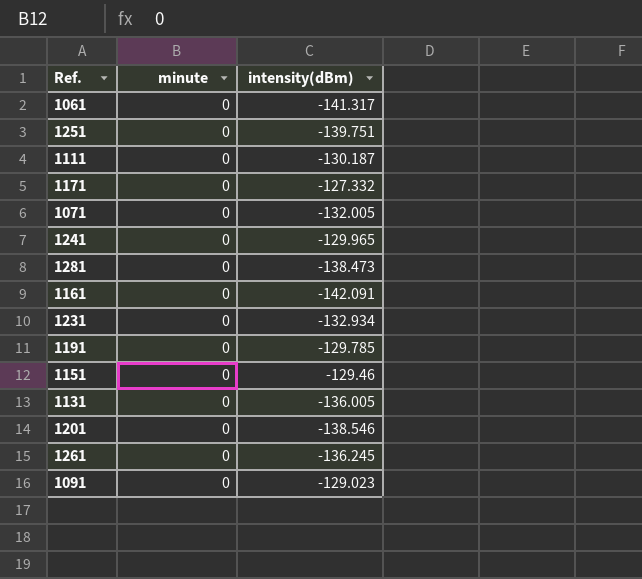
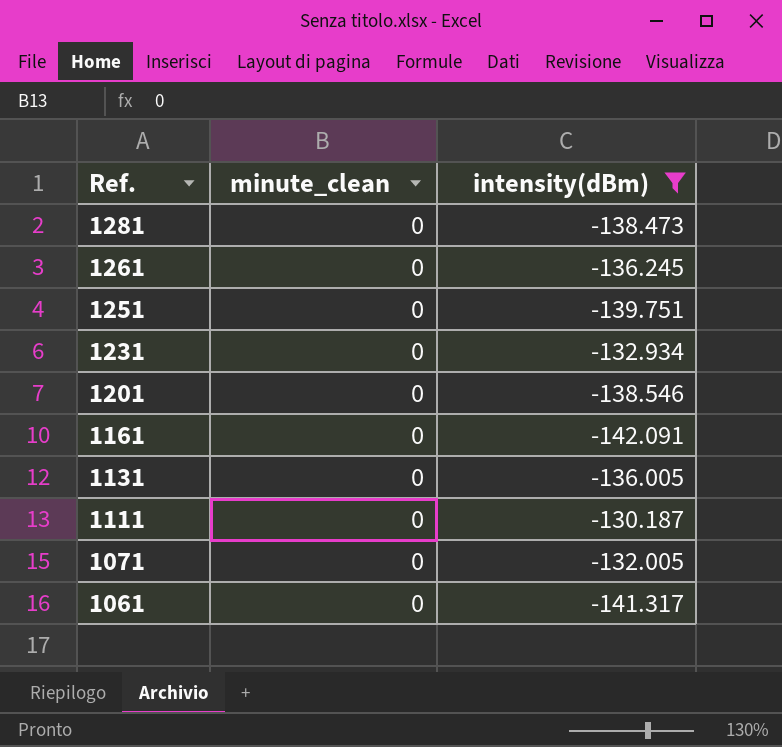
filter: none -> intensity(dBm) <= -130.187
row order: none -> Ref. descending
column name: minute -> minute_clean

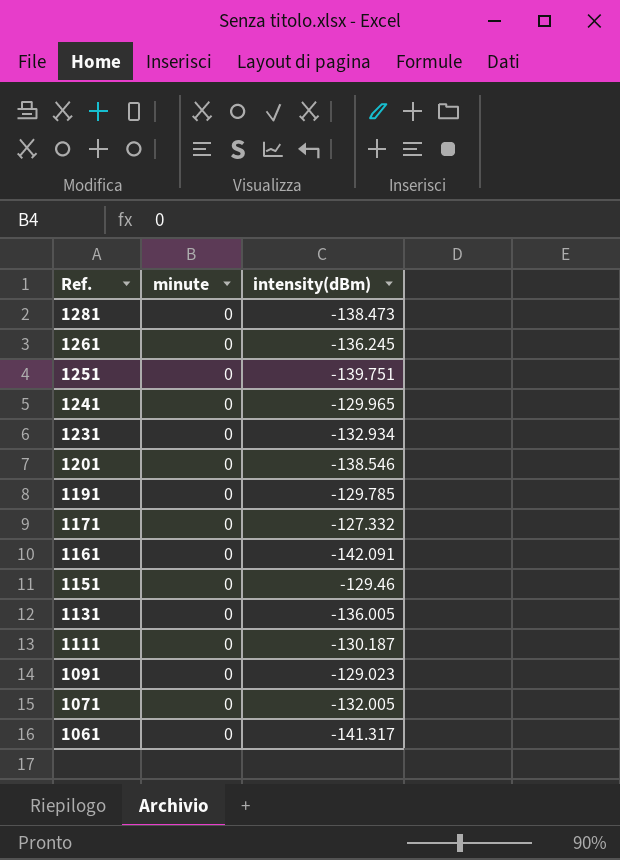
filter: intensity(dBm) <= -130.187 -> none
column name: minute_clean -> minute

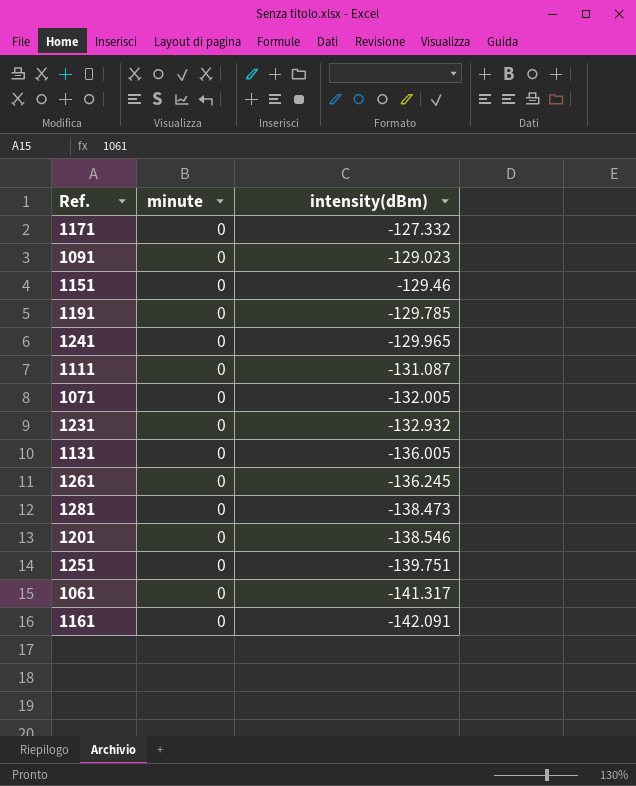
row order: Ref. descending -> intensity(dBm) descending
1111 | intensity(dBm): -130.187 -> -131.087
1231 | intensity(dBm): -132.934 -> -132.932

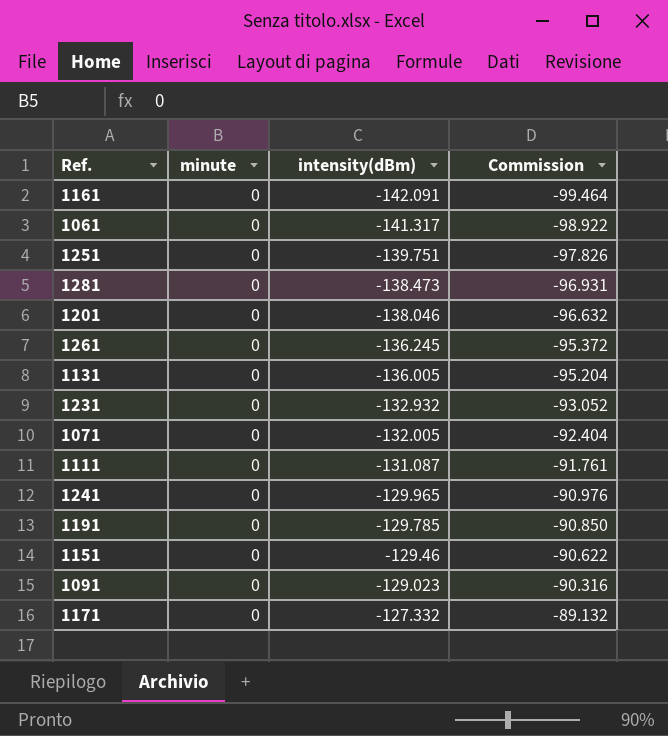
row order: intensity(dBm) descending -> intensity(dBm) ascending
column Commission | formula: none -> [intensity(dBm)] * 0.7
1201 | intensity(dBm): -138.546 -> -138.046

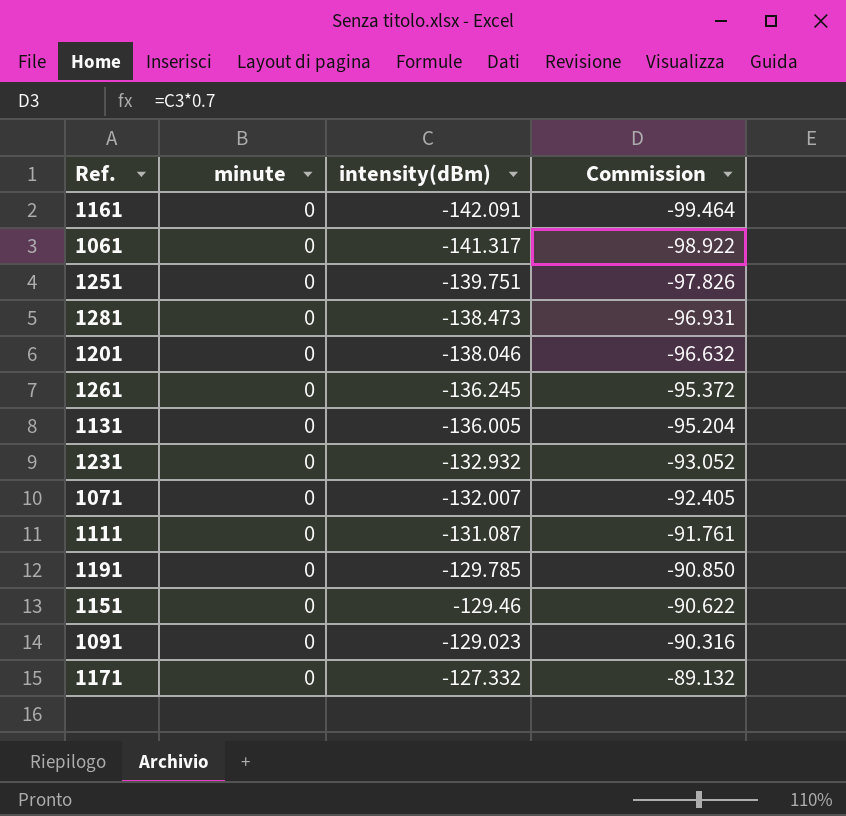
row 1241: 0 | -129.965 | -90.976 -> none
1071 | intensity(dBm): -132.005 -> -132.007
1071 | Commission: -92.404 -> -92.405

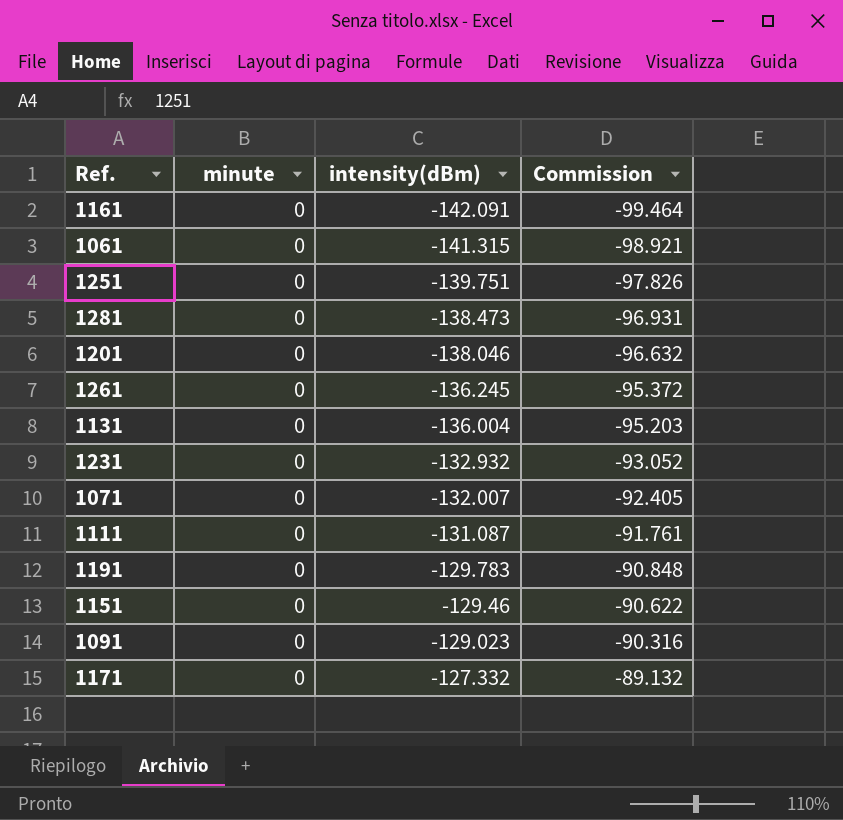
1061 | intensity(dBm): -141.317 -> -141.315
1061 | Commission: -98.922 -> -98.921
1131 | intensity(dBm): -136.005 -> -136.004
1131 | Commission: -95.204 -> -95.203
1191 | intensity(dBm): -129.785 -> -129.783
1191 | Commission: -90.850 -> -90.848

